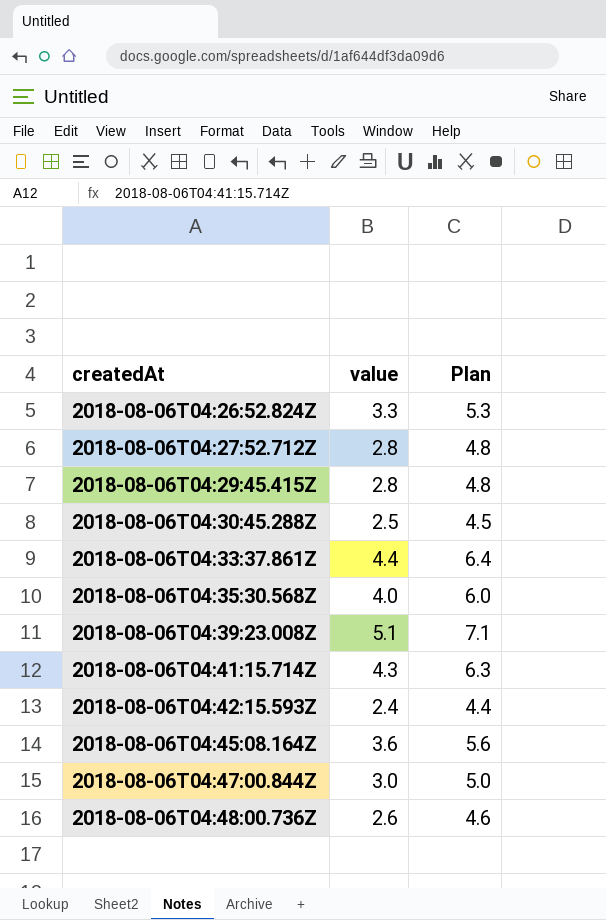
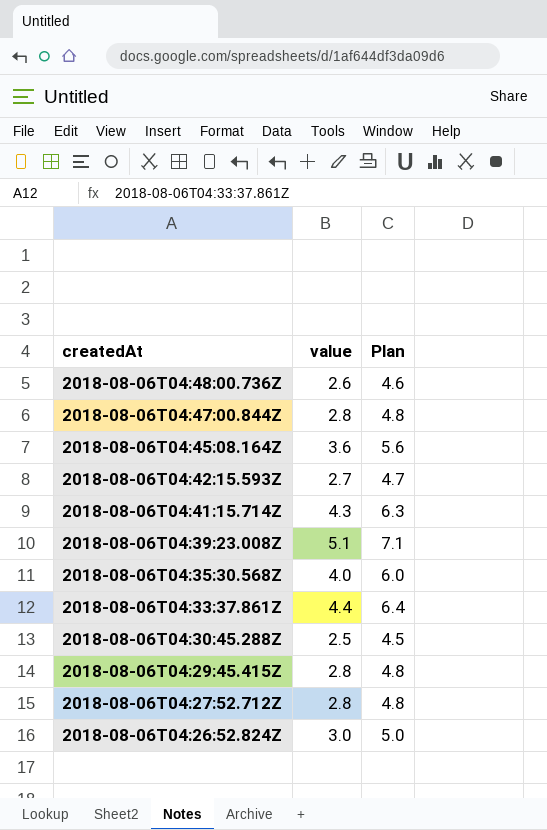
row order: createdAt ascending -> createdAt descending
2018-08-06T04:47:00.844Z | value: 3.0 -> 2.8
2018-08-06T04:47:00.844Z | Plan: 5.0 -> 4.8
2018-08-06T04:42:15.593Z | value: 2.4 -> 2.7
2018-08-06T04:42:15.593Z | Plan: 4.4 -> 4.7
2018-08-06T04:26:52.824Z | value: 3.3 -> 3.0
2018-08-06T04:26:52.824Z | Plan: 5.3 -> 5.0

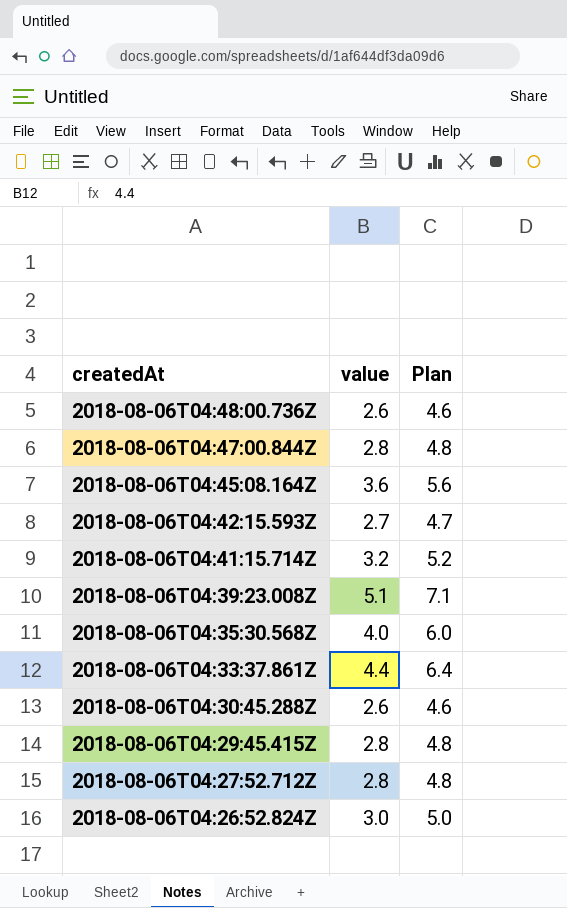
2018-08-06T04:41:15.714Z | value: 4.3 -> 3.2
2018-08-06T04:41:15.714Z | Plan: 6.3 -> 5.2
2018-08-06T04:30:45.288Z | value: 2.5 -> 2.6
2018-08-06T04:30:45.288Z | Plan: 4.5 -> 4.6

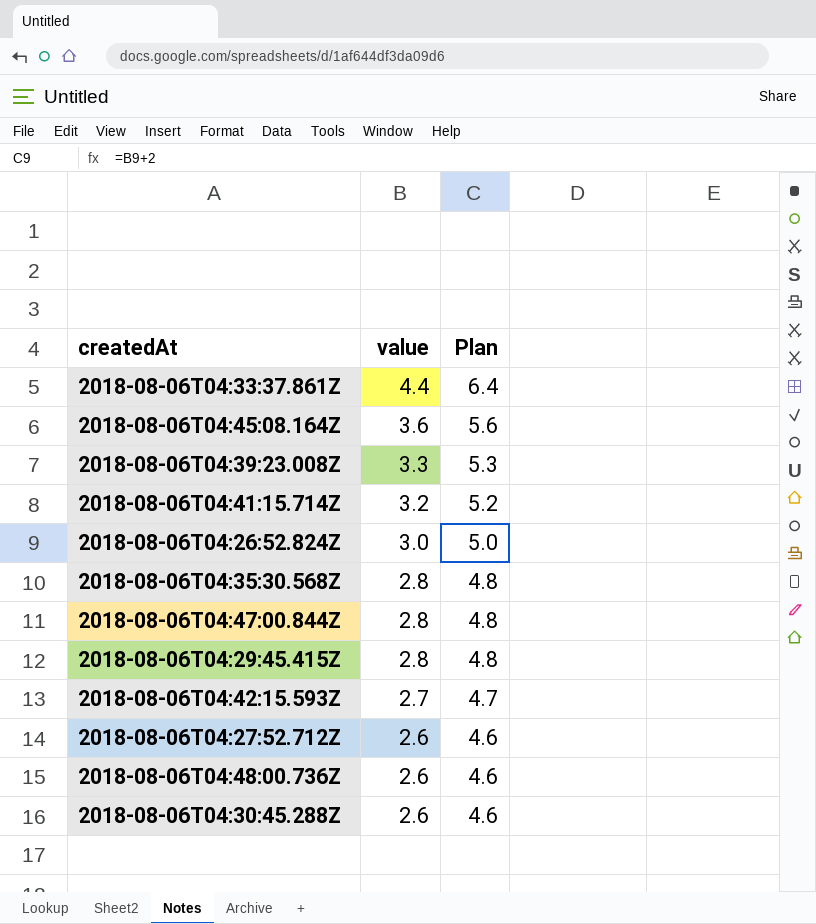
row order: createdAt descending -> value descending
2018-08-06T04:39:23.008Z | value: 5.1 -> 3.3
2018-08-06T04:39:23.008Z | Plan: 7.1 -> 5.3
2018-08-06T04:35:30.568Z | value: 4.0 -> 2.8
2018-08-06T04:35:30.568Z | Plan: 6.0 -> 4.8
2018-08-06T04:27:52.712Z | value: 2.8 -> 2.6
2018-08-06T04:27:52.712Z | Plan: 4.8 -> 4.6

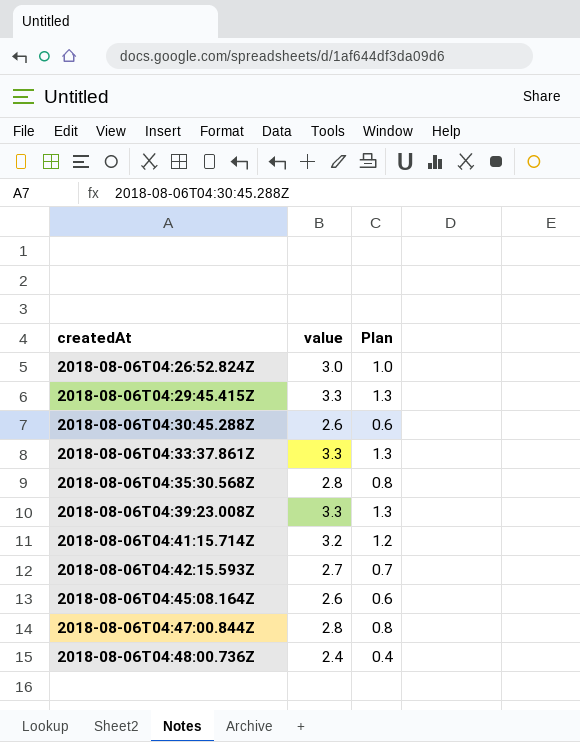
row order: value descending -> createdAt ascending
column Plan | formula: [value] + 2 -> [value] - 2
row 2018-08-06T04:27:52.712Z: 2.6 | 4.6 -> none
2018-08-06T04:29:45.415Z | value: 2.8 -> 3.3
2018-08-06T04:33:37.861Z | value: 4.4 -> 3.3
2018-08-06T04:45:08.164Z | value: 3.6 -> 2.6
2018-08-06T04:48:00.736Z | value: 2.6 -> 2.4

